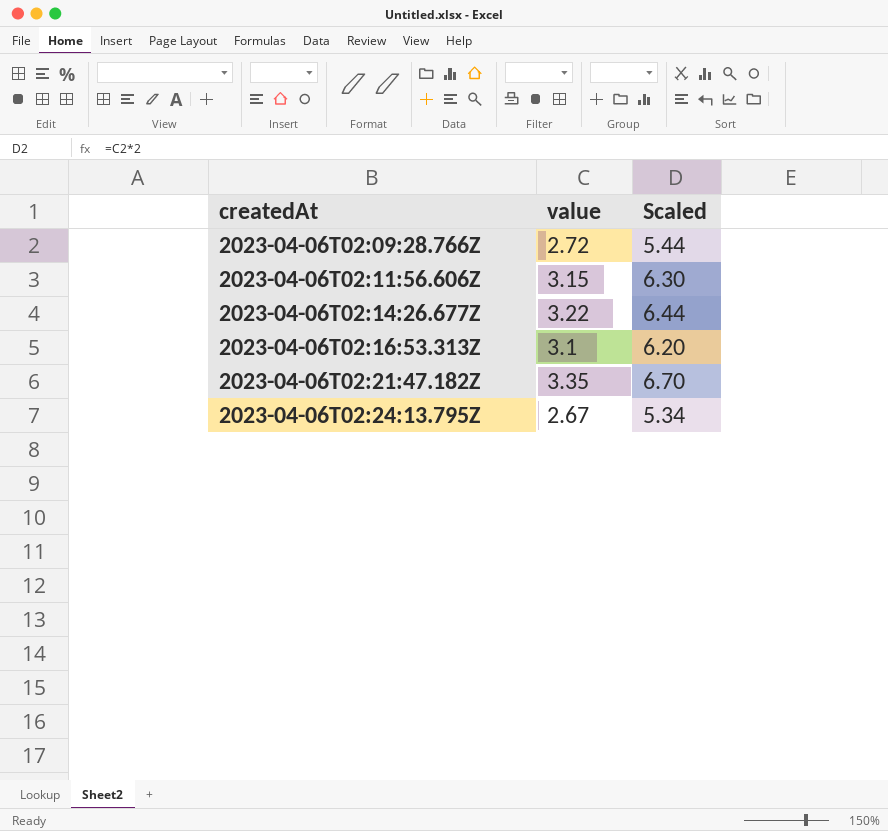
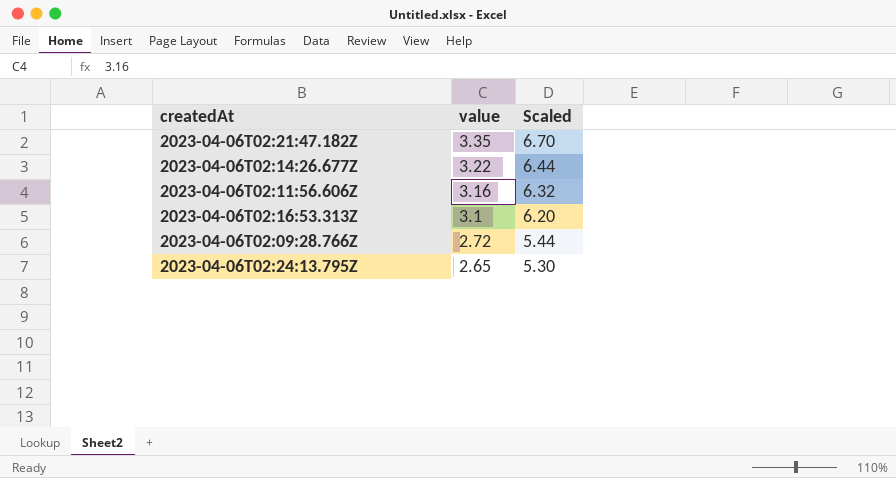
row order: createdAt ascending -> value descending
2023-04-06T02:11:56.606Z | value: 3.15 -> 3.16
2023-04-06T02:11:56.606Z | Scaled: 6.30 -> 6.32
2023-04-06T02:24:13.795Z | value: 2.67 -> 2.65
2023-04-06T02:24:13.795Z | Scaled: 5.34 -> 5.30

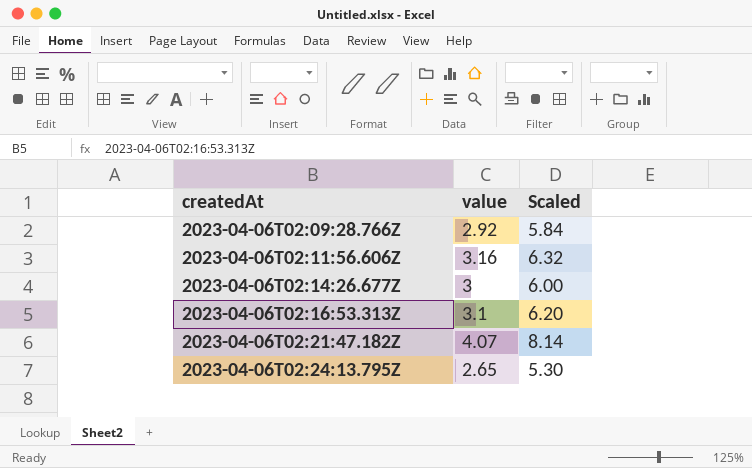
row order: value descending -> createdAt ascending
2023-04-06T02:09:28.766Z | value: 2.72 -> 2.92
2023-04-06T02:09:28.766Z | Scaled: 5.44 -> 5.84
2023-04-06T02:14:26.677Z | value: 3.22 -> 3
2023-04-06T02:14:26.677Z | Scaled: 6.44 -> 6.00
2023-04-06T02:21:47.182Z | value: 3.35 -> 4.07
2023-04-06T02:21:47.182Z | Scaled: 6.70 -> 8.14

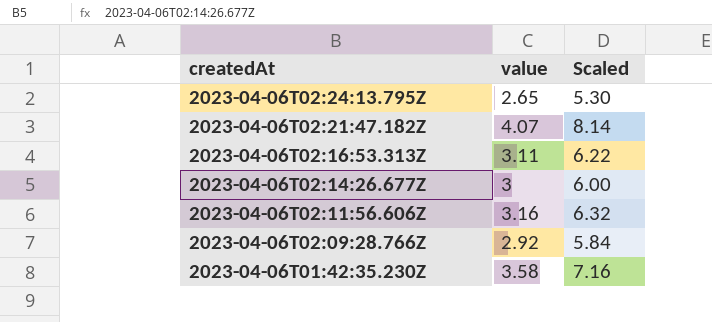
row order: createdAt ascending -> createdAt descending
2023-04-06T02:16:53.313Z | value: 3.1 -> 3.11
2023-04-06T02:16:53.313Z | Scaled: 6.20 -> 6.22
row 2023-04-06T01:42:35.230Z: none -> 3.58 | 7.16

